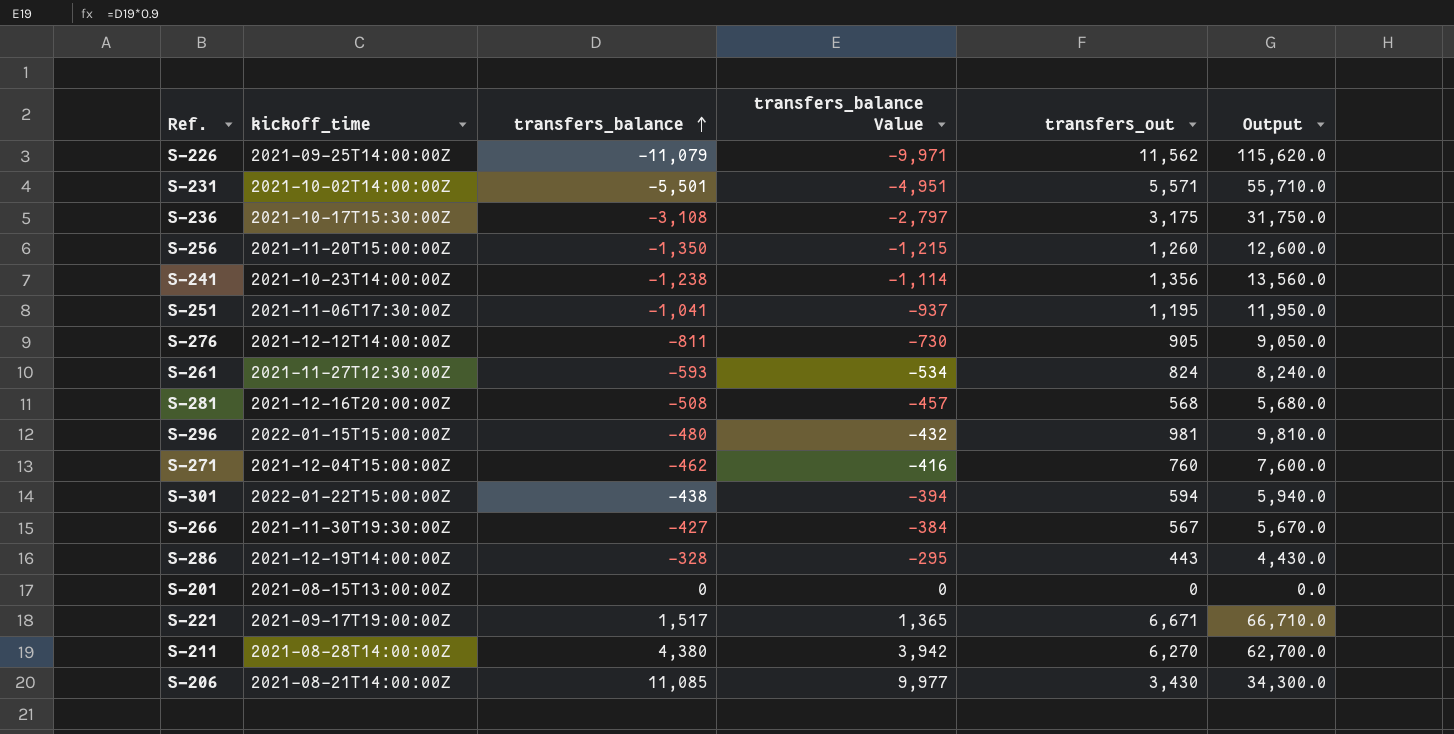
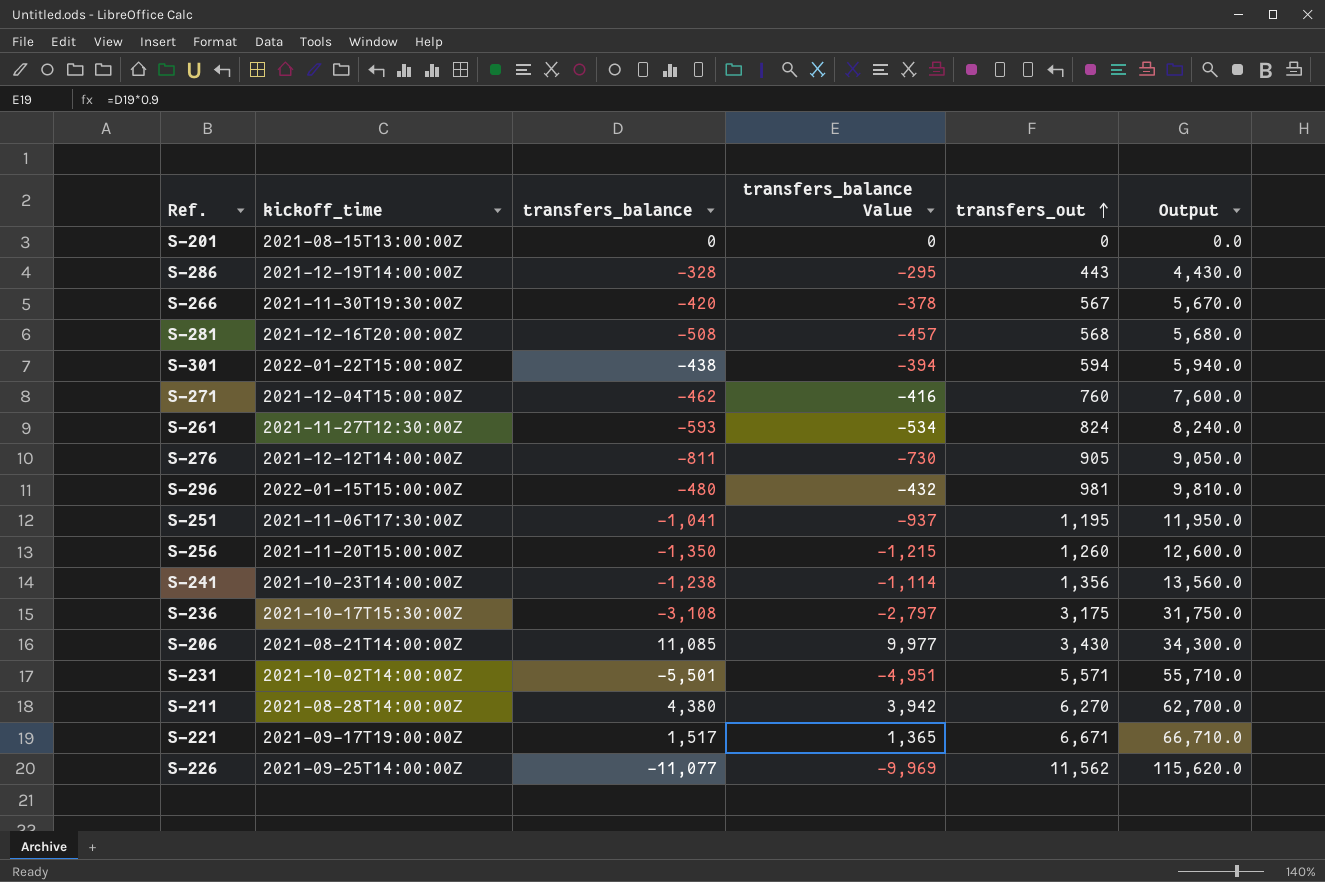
row order: transfers_balance ascending -> transfers_out ascending
S-266 | transfers_balance: -427 -> -420
S-266 | transfers_balance Value: -384 -> -378
S-226 | transfers_balance: -11,079 -> -11,077
S-226 | transfers_balance Value: -9,971 -> -9,969

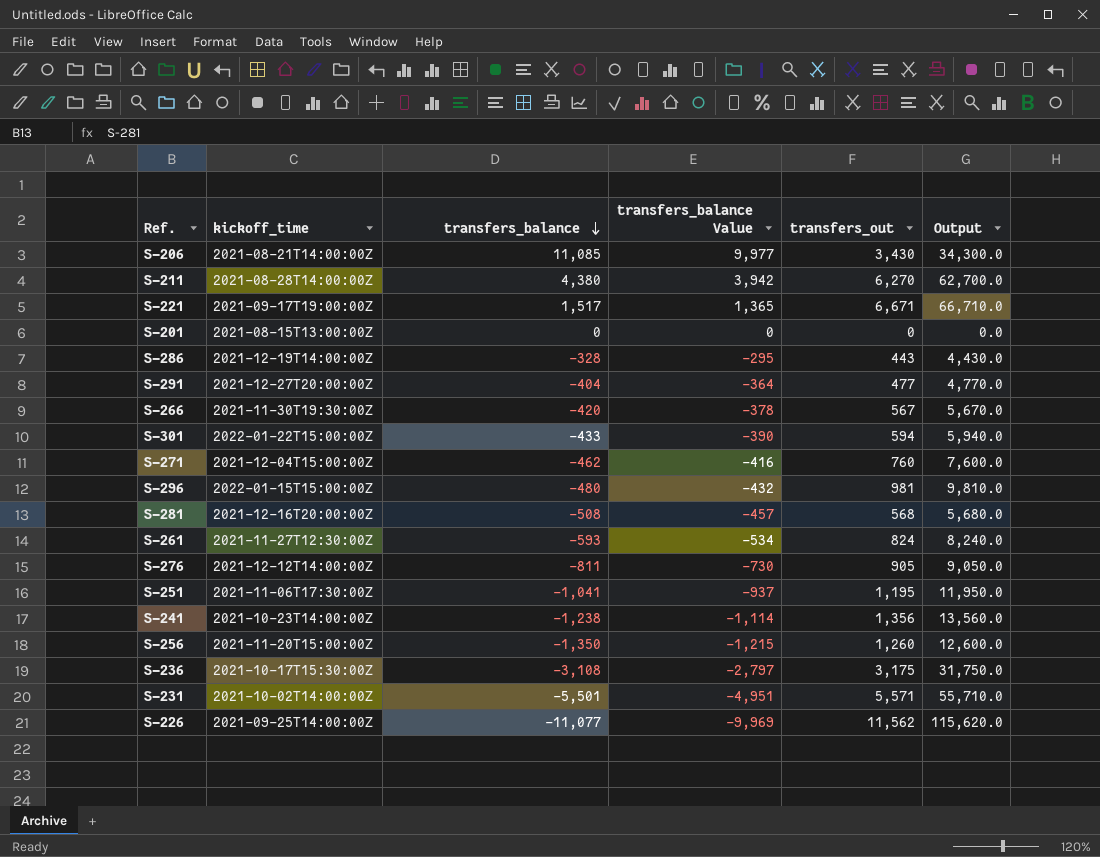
row order: transfers_out ascending -> transfers_balance descending
row S-291: none -> 2021-12-27T20:00:00Z | -404 | -364 | 477 | 4,770.0
S-301 | transfers_balance: -438 -> -433
S-301 | transfers_balance Value: -394 -> -390

